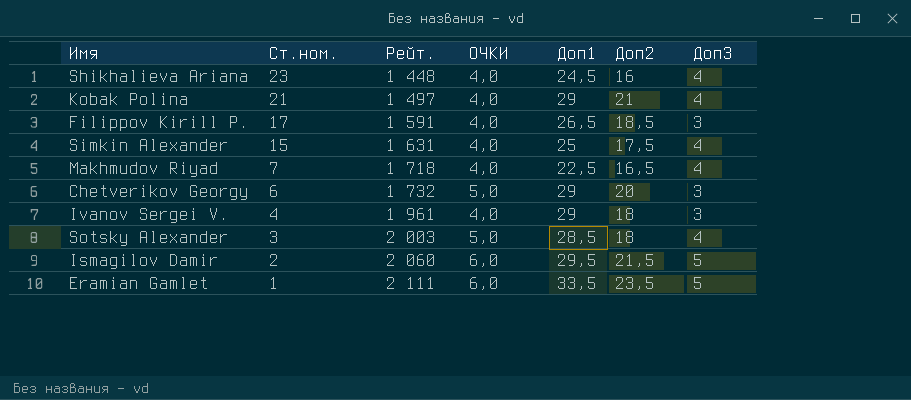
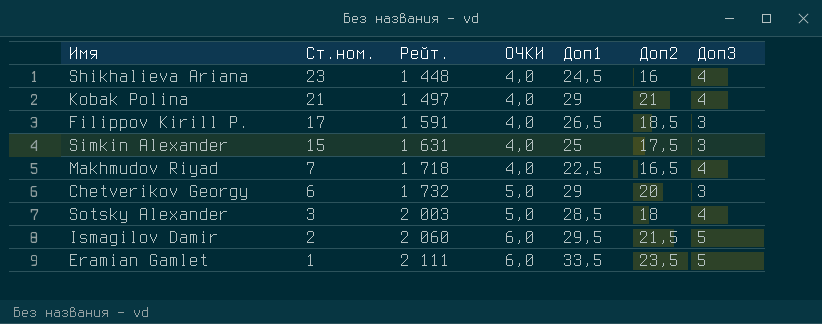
row Ivanov Sergei V.: 4 | 1 961 | 4,0 | 29 | 18 | 3 -> none
Simkin Alexander | Доп3: 4 -> 3

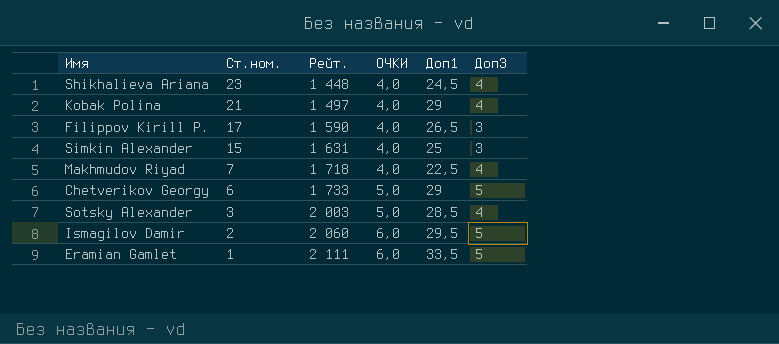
column Доп2 | position: 6 -> none
Filippov Kirill P. | Рейт.: 1 591 -> 1 590
Chetverikov Georgy | Рейт.: 1 732 -> 1 733
Chetverikov Georgy | Доп3: 3 -> 5

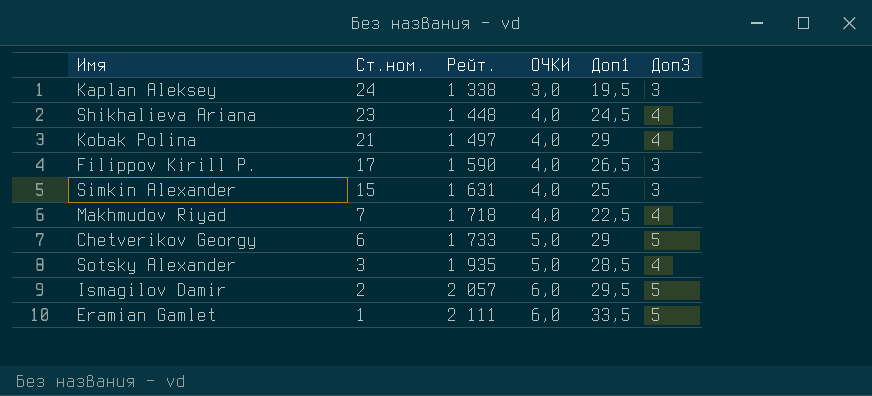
row Kaplan Aleksey: none -> 24 | 1 338 | 3,0 | 19,5 | 3
Sotsky Alexander | Рейт.: 2 003 -> 1 935
Ismagilov Damir | Рейт.: 2 060 -> 2 057

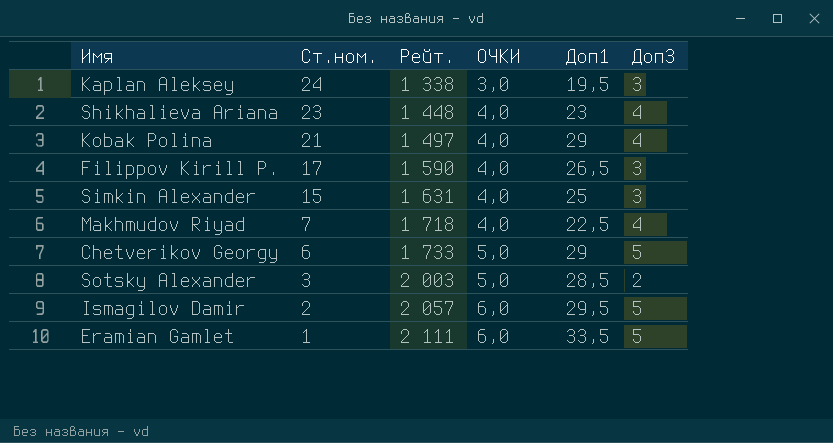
Shikhalieva Ariana | Доп1: 24,5 -> 23
Sotsky Alexander | Рейт.: 1 935 -> 2 003
Sotsky Alexander | Доп3: 4 -> 2

